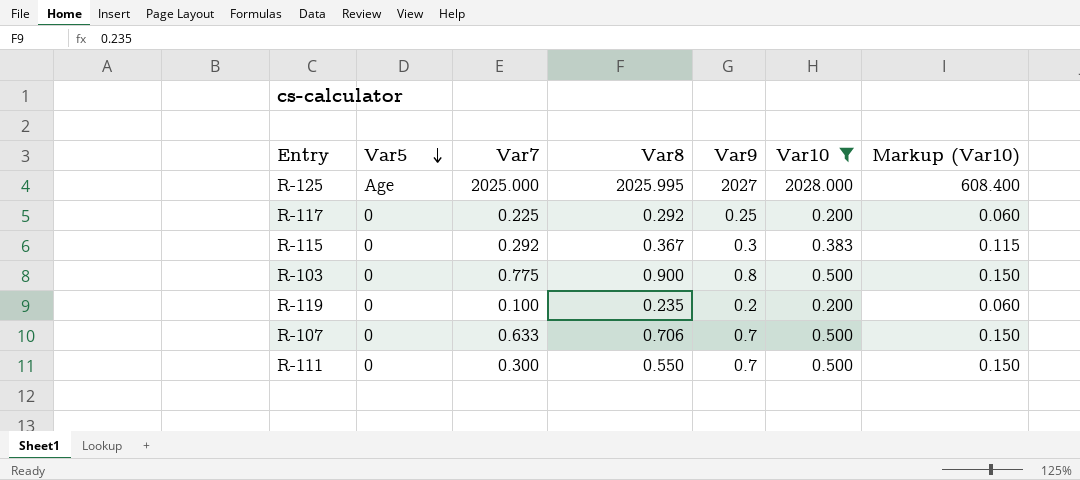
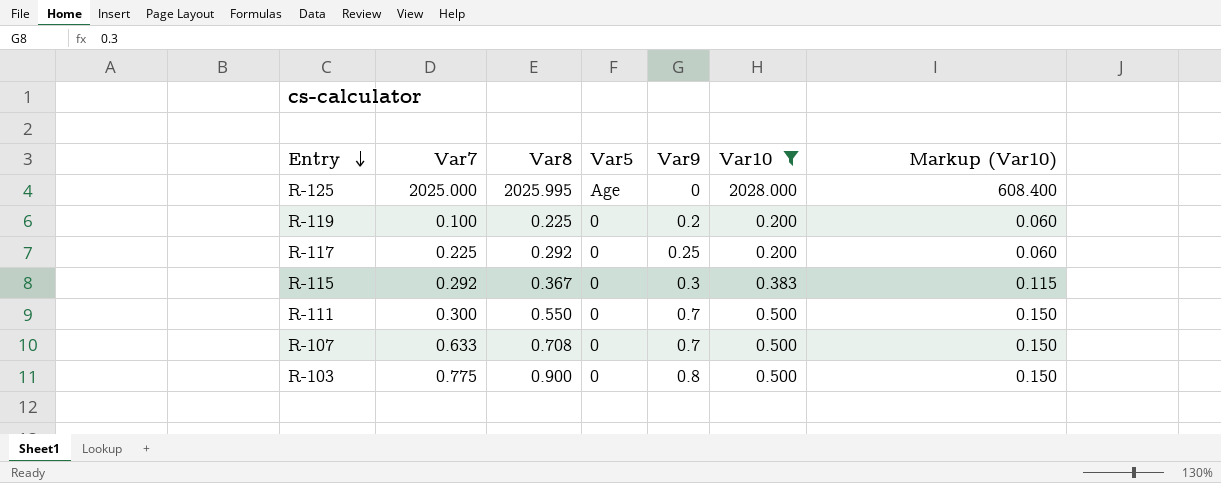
row order: Var5 descending -> Entry descending
column Var5 | position: 2 -> 4
R-125 | Var9: 2027 -> 0
R-119 | Var8: 0.235 -> 0.225
R-107 | Var8: 0.706 -> 0.708

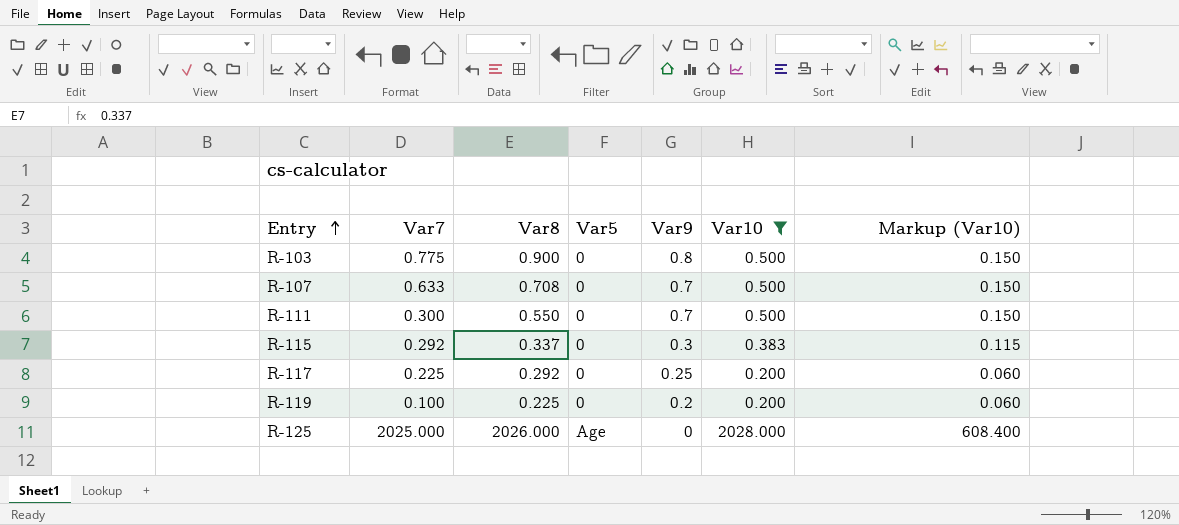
row order: Entry descending -> Entry ascending
R-115 | Var8: 0.367 -> 0.337
R-125 | Var8: 2025.995 -> 2026.000

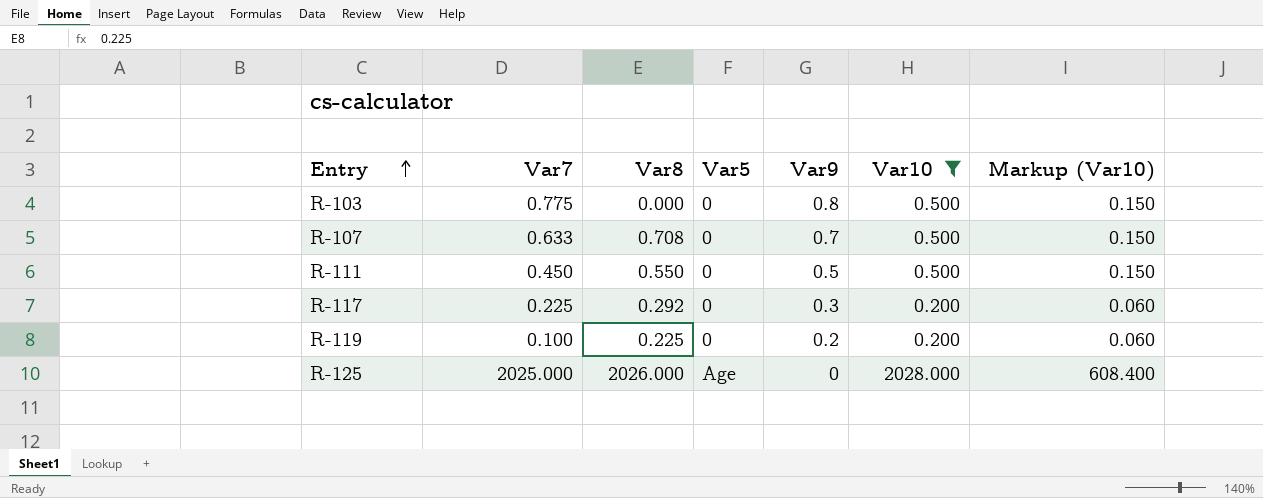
row R-115: 0.292 | 0.337 | 0 | 0.3 | 0.383 | 0.115 -> none
R-103 | Var8: 0.900 -> 0.000
R-111 | Var7: 0.300 -> 0.450
R-111 | Var9: 0.7 -> 0.5
R-117 | Var9: 0.25 -> 0.3

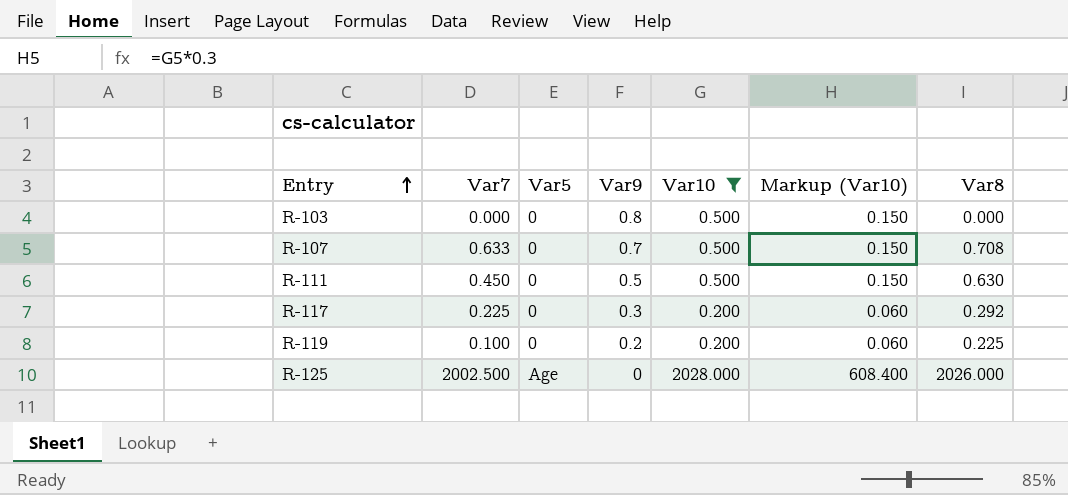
column Var8 | position: 3 -> 7
R-103 | Var7: 0.775 -> 0.000
R-111 | Var8: 0.550 -> 0.630
R-125 | Var7: 2025.000 -> 2002.500

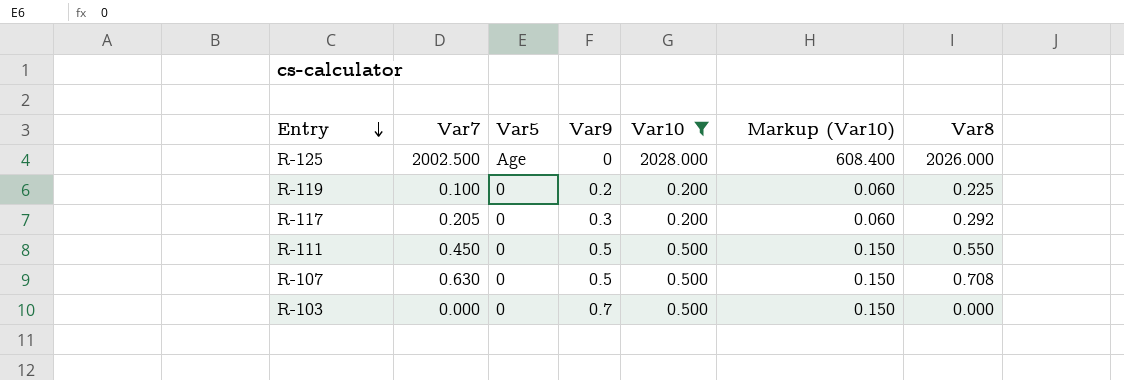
row order: Entry ascending -> Entry descending
R-117 | Var7: 0.225 -> 0.205
R-111 | Var8: 0.630 -> 0.550
R-107 | Var7: 0.633 -> 0.630
R-107 | Var9: 0.7 -> 0.5
R-103 | Var9: 0.8 -> 0.7

